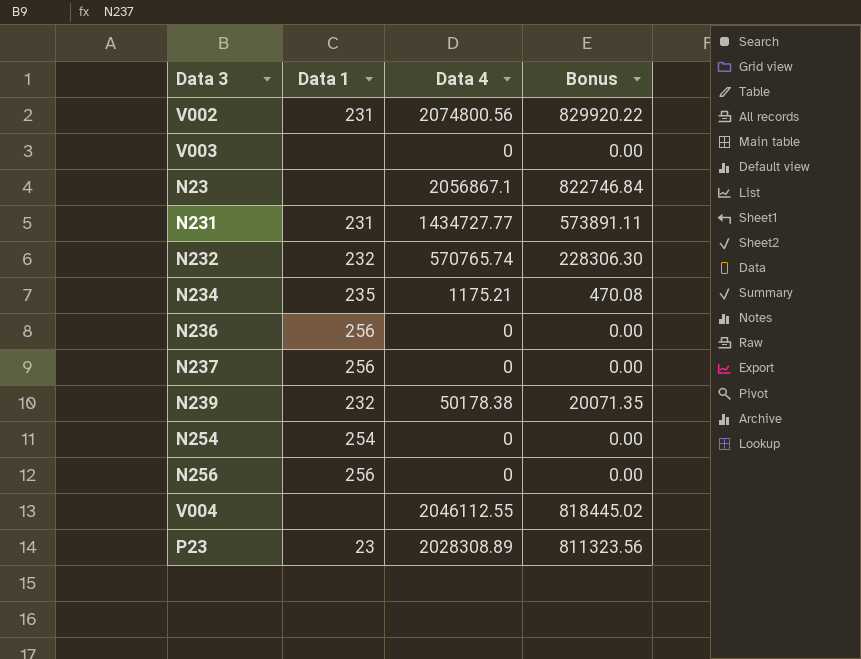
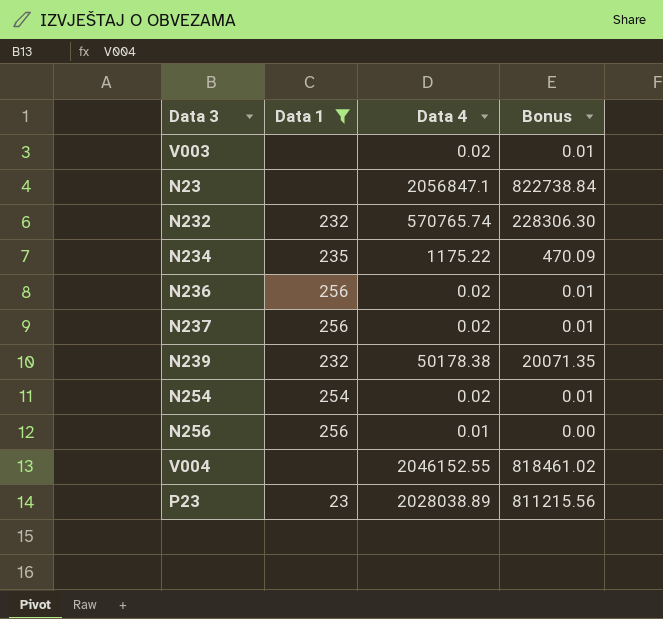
filter: none -> Data 1 != 231
V003 | Data 4: 0 -> 0.02
V003 | Bonus: 0.00 -> 0.01
N23 | Data 4: 2056867.1 -> 2056847.1
N23 | Bonus: 822746.84 -> 822738.84
N234 | Data 4: 1175.21 -> 1175.22
N234 | Bonus: 470.08 -> 470.09
N236 | Data 4: 0 -> 0.02
N236 | Bonus: 0.00 -> 0.01
N237 | Data 4: 0 -> 0.02
N237 | Bonus: 0.00 -> 0.01
N254 | Data 4: 0 -> 0.02
N254 | Bonus: 0.00 -> 0.01
N256 | Data 4: 0 -> 0.01
V004 | Data 4: 2046112.55 -> 2046152.55
V004 | Bonus: 818445.02 -> 818461.02
P23 | Data 4: 2028308.89 -> 2028038.89
P23 | Bonus: 811323.56 -> 811215.56

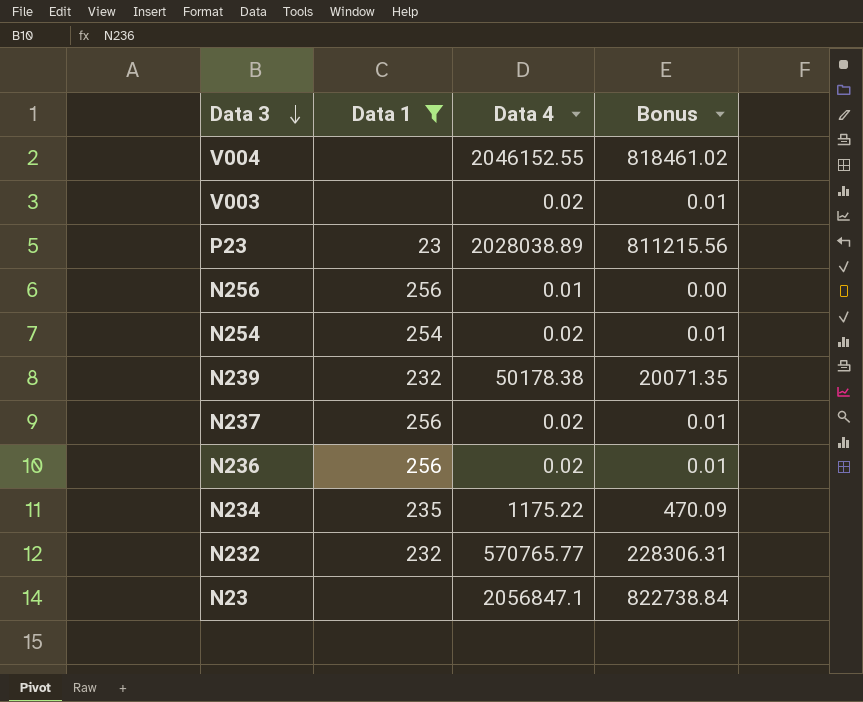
row order: none -> Data 3 descending
N232 | Data 4: 570765.74 -> 570765.77
N232 | Bonus: 228306.30 -> 228306.31

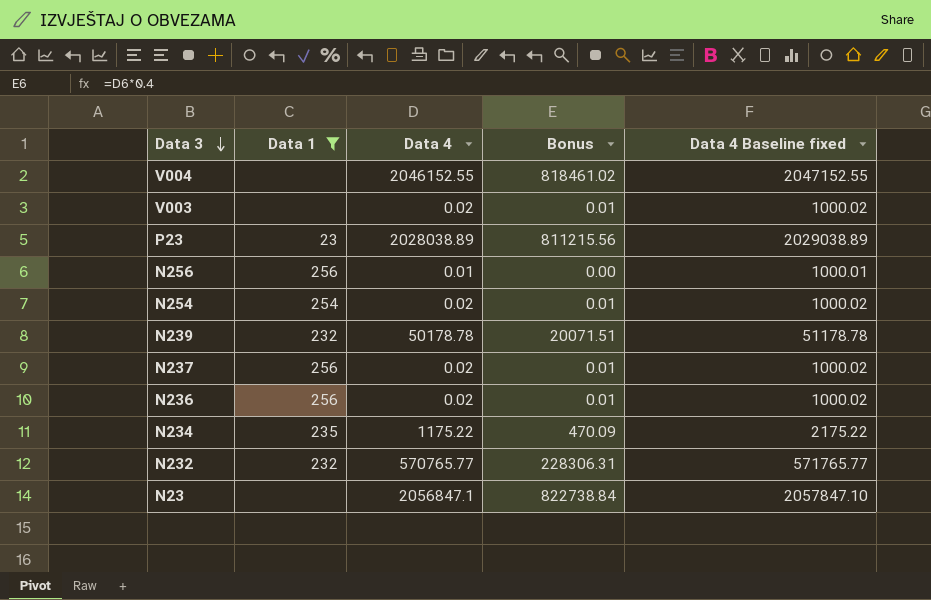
column Data 4 Baseline fixed | formula: none -> [Data 4] + 1000
N239 | Data 4: 50178.38 -> 50178.78
N239 | Bonus: 20071.35 -> 20071.51

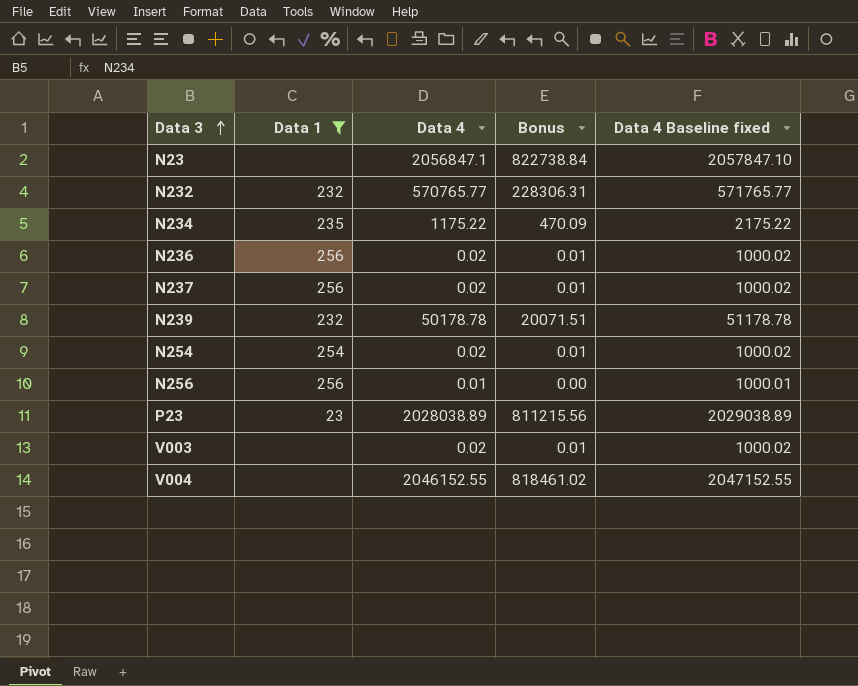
row order: Data 3 descending -> Data 3 ascending

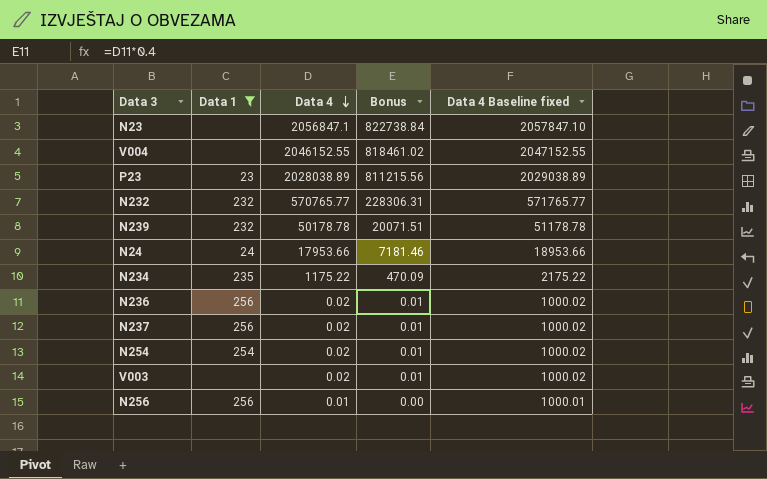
row order: Data 3 ascending -> Data 4 descending
row N24: none -> 24 | 17953.66 | 7181.46 | 18953.66

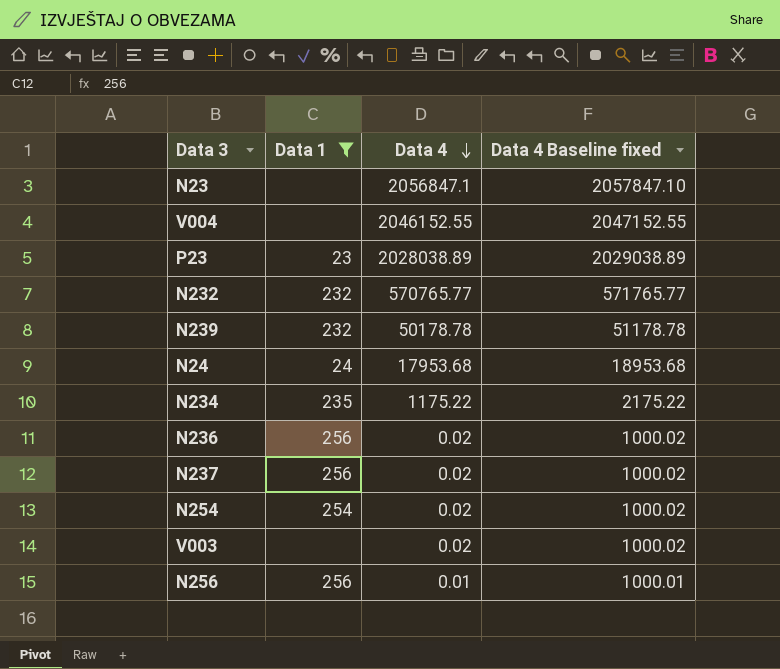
column Bonus | formula: [Data 4] * 0.4 -> none
N24 | Data 4: 17953.66 -> 17953.68
N24 | Data 4 Baseline fixed: 18953.66 -> 18953.68

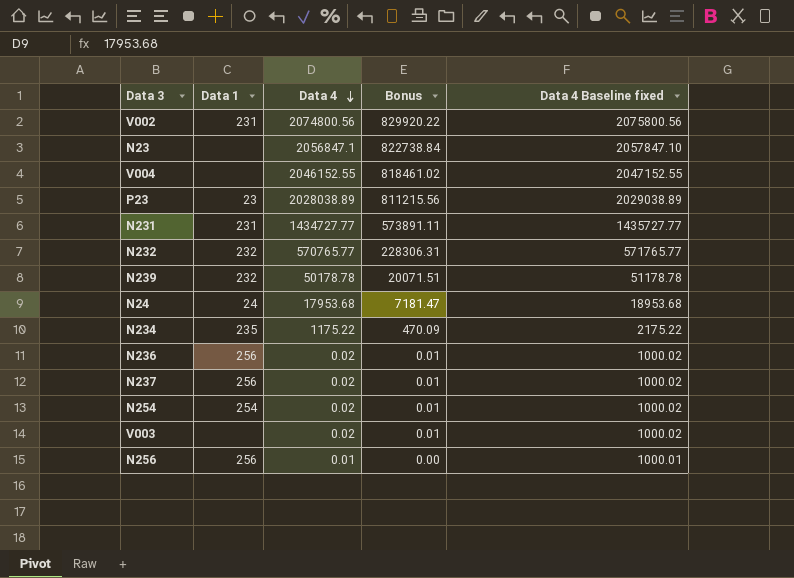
filter: Data 1 != 231 -> none
column Bonus | formula: none -> [Data 4] * 0.4

